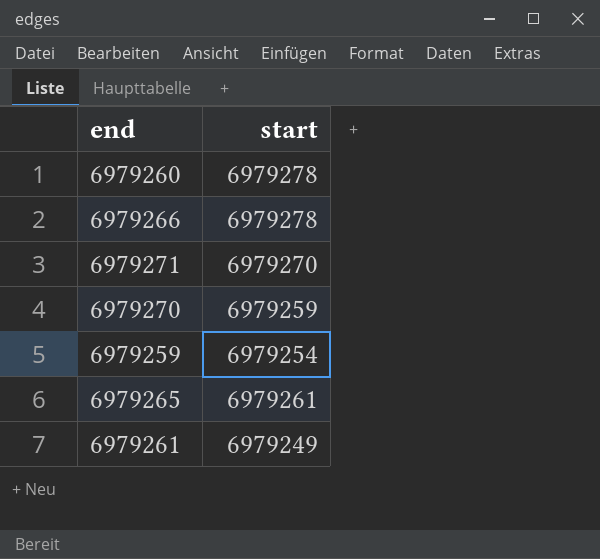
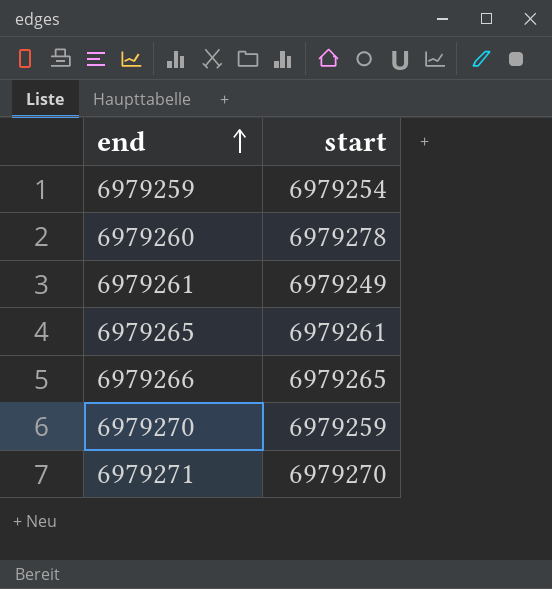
row order: none -> end ascending
6979266 | start: 6979278 -> 6979265

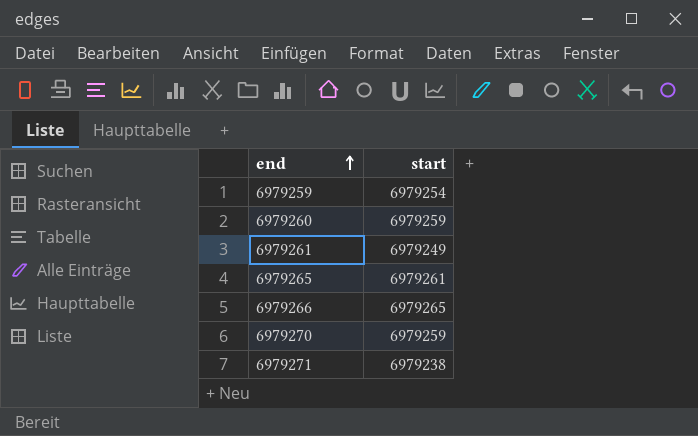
6979260 | start: 6979278 -> 6979259
6979271 | start: 6979270 -> 6979238

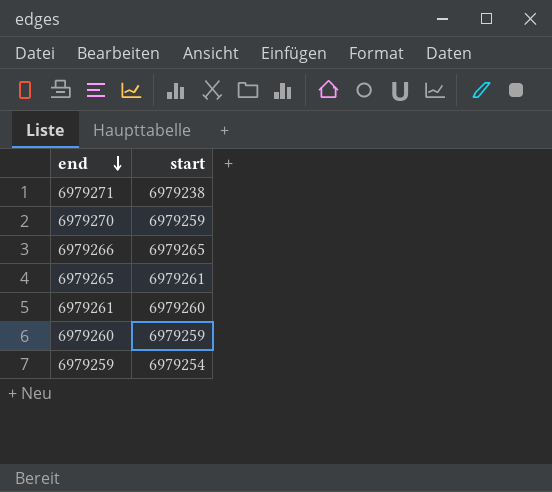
row order: end ascending -> end descending
6979261 | start: 6979249 -> 6979260

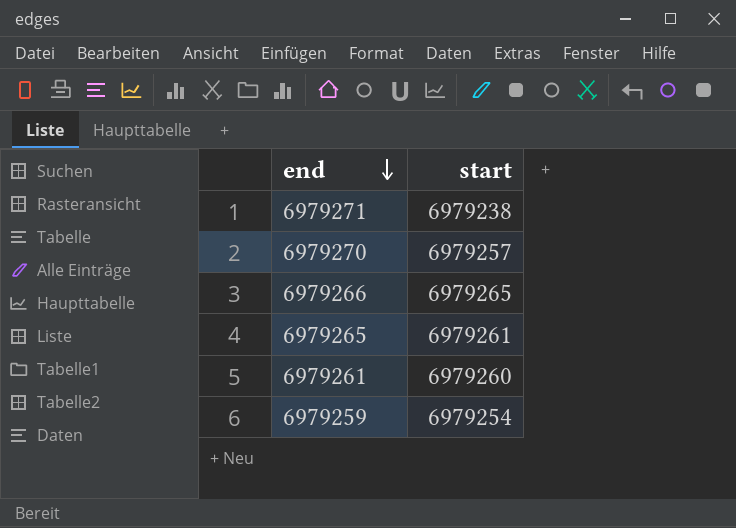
row 6979260: 6979259 -> none
6979270 | start: 6979259 -> 6979257

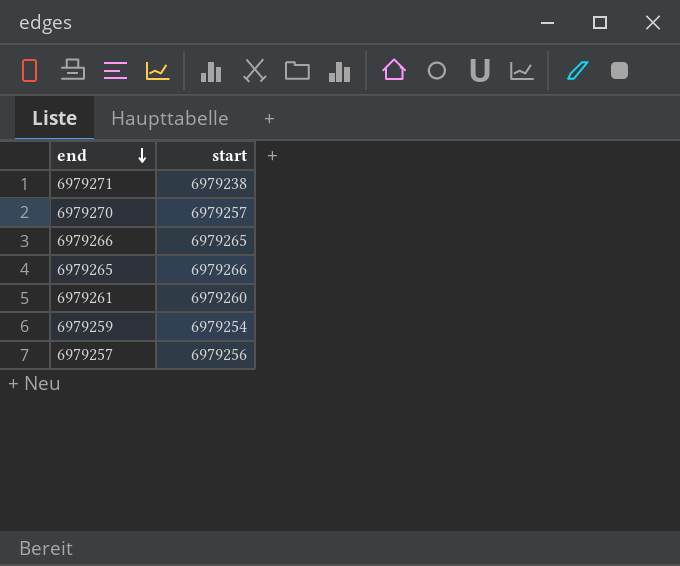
6979265 | start: 6979261 -> 6979266
row 6979257: none -> 6979256

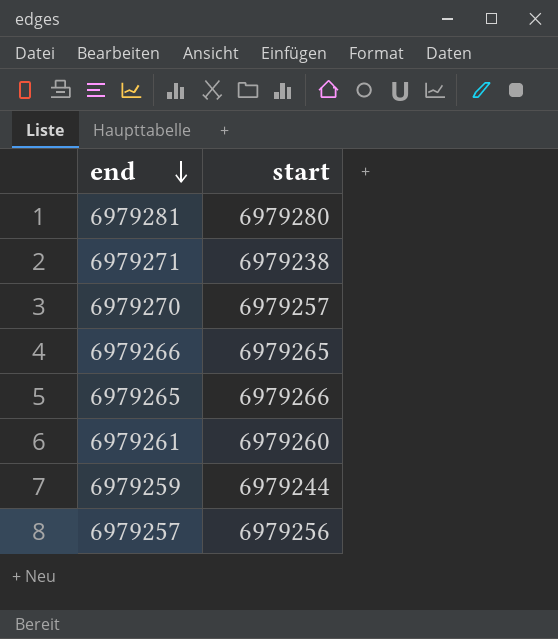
row 6979281: none -> 6979280
6979259 | start: 6979254 -> 6979244

